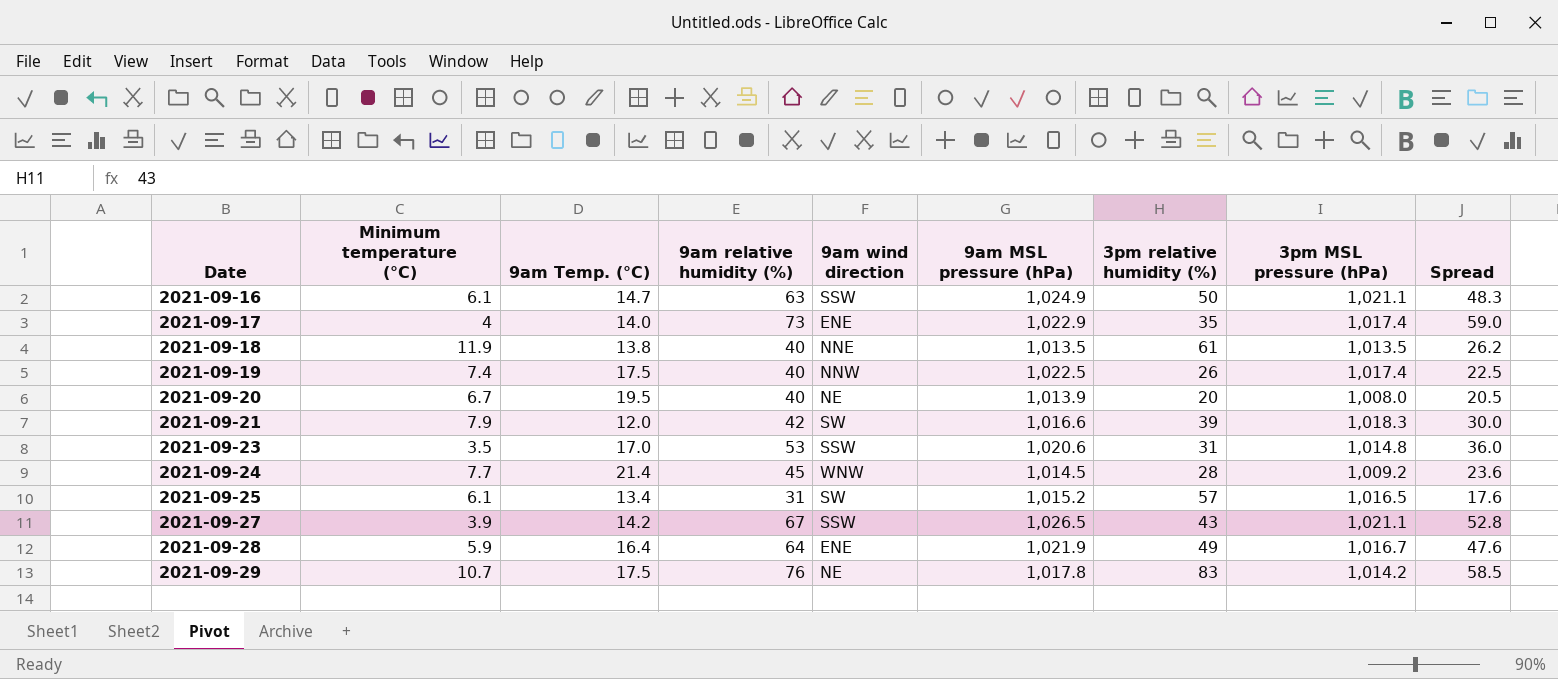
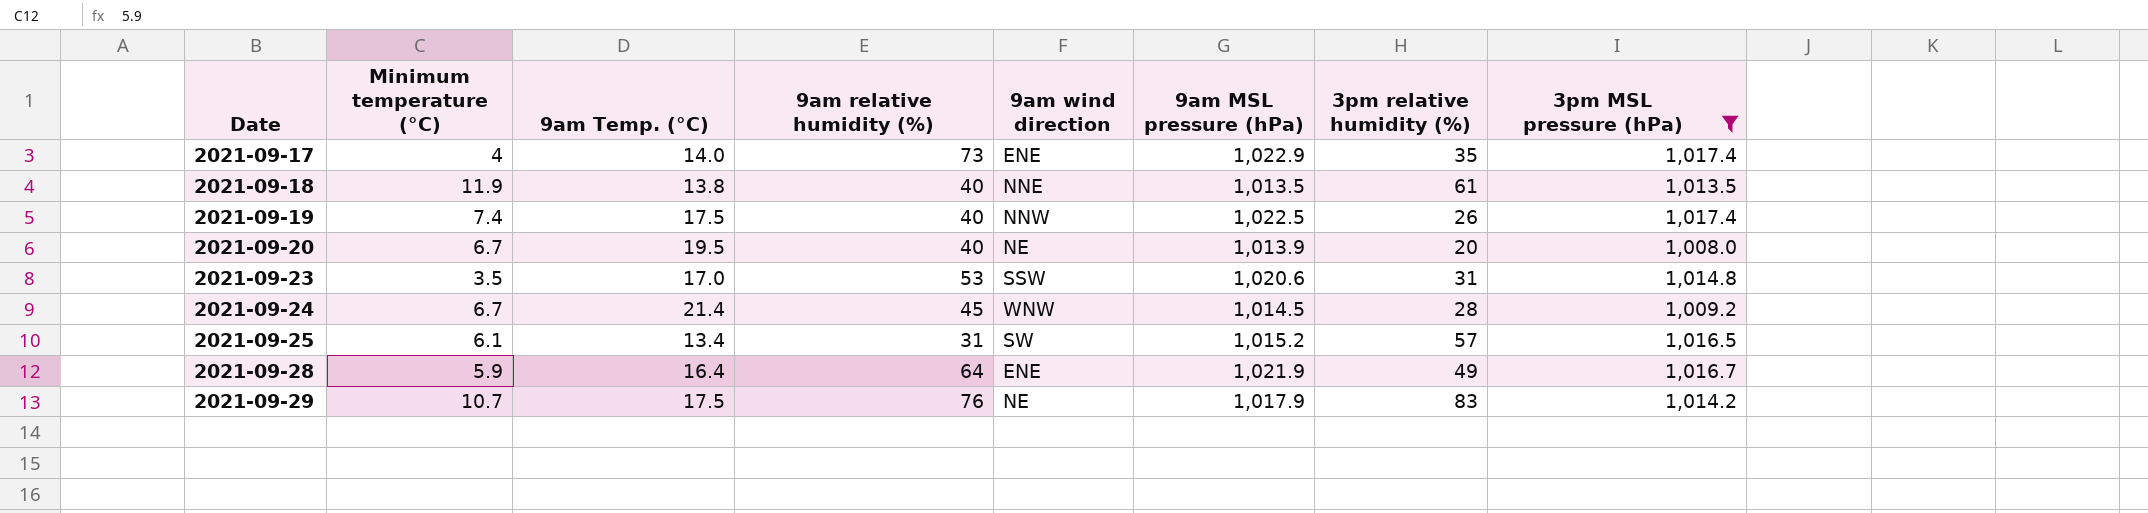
filter: none -> 3pm MSL pressure (hPa) <= 1,017.4
column Spread | formula: [9am relative humidity (%)] - [9am Temp. (°C)] -> none
2021-09-24 | Minimum temperature (°C): 7.7 -> 6.7
2021-09-29 | 9am MSL pressure (hPa): 1,017.8 -> 1,017.9

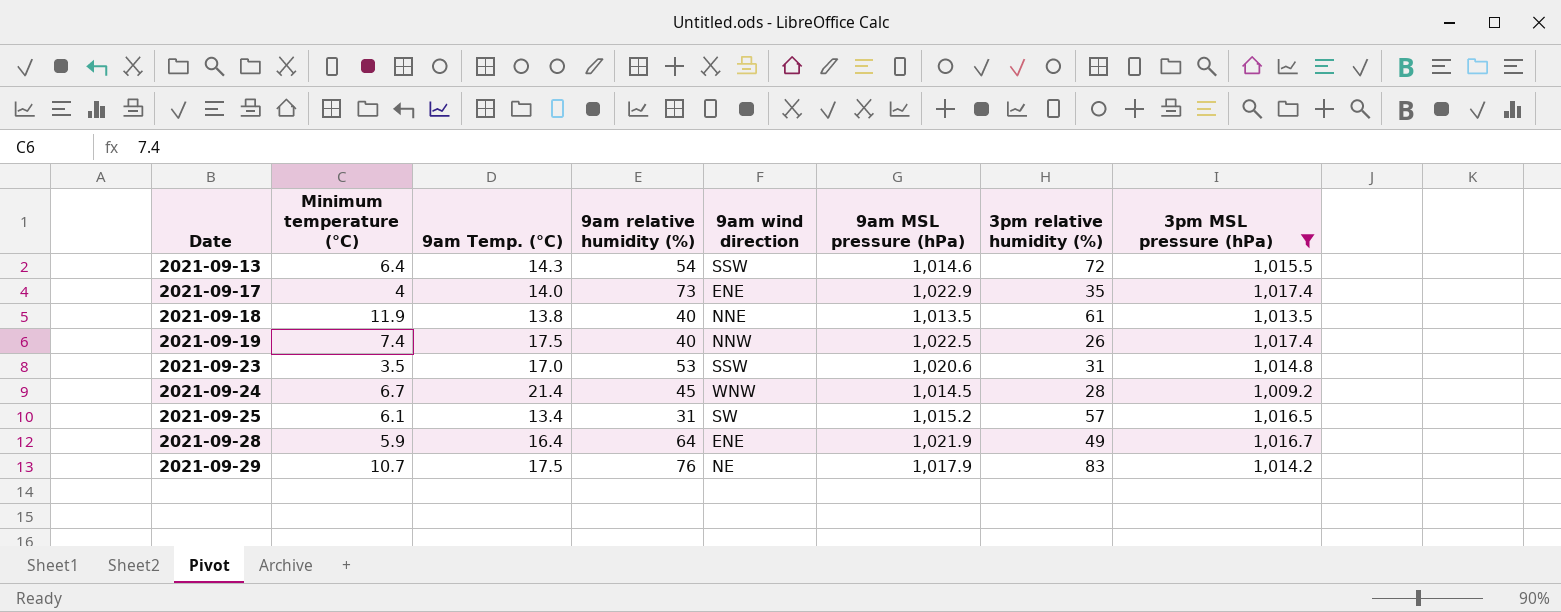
row 2021-09-20: 6.7 | 19.5 | 40 | NE | 1,013.9 | 20 | 1,008.0 -> none
row 2021-09-13: none -> 6.4 | 14.3 | 54 | SSW | 1,014.6 | 72 | 1,015.5

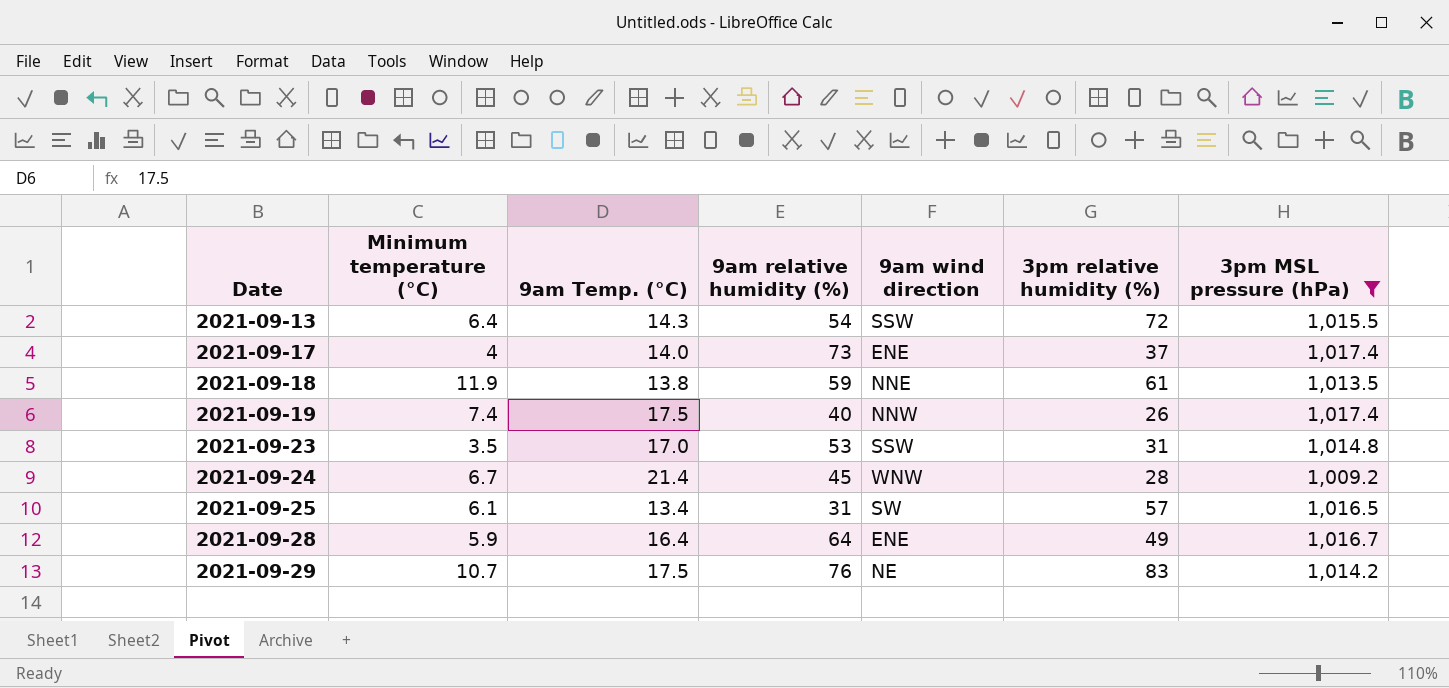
column 9am MSL pressure (hPa) | position: 6 -> none
2021-09-17 | 3pm relative humidity (%): 35 -> 37
2021-09-18 | 9am relative humidity (%): 40 -> 59

